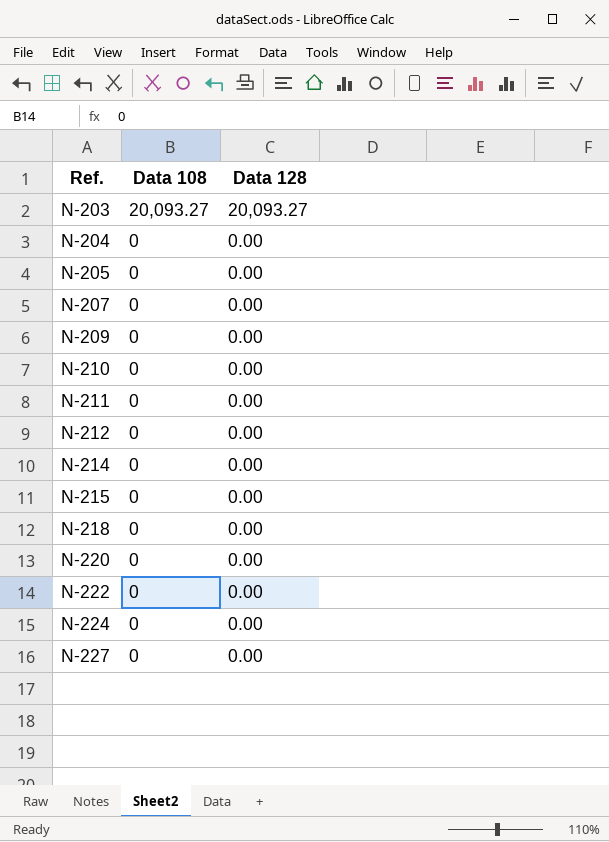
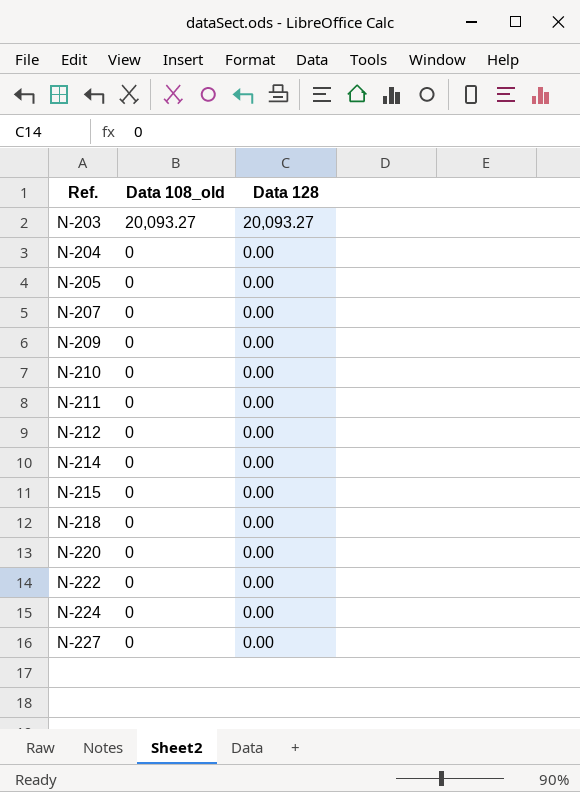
column name: Data 108 -> Data 108_old

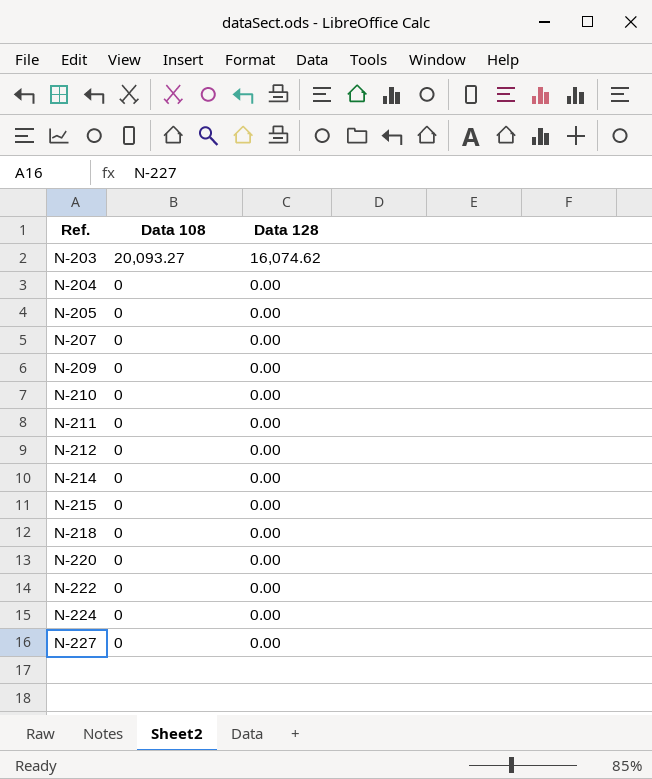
column name: Data 108_old -> Data 108
N-203 | Data 128: 20,093.27 -> 16,074.62

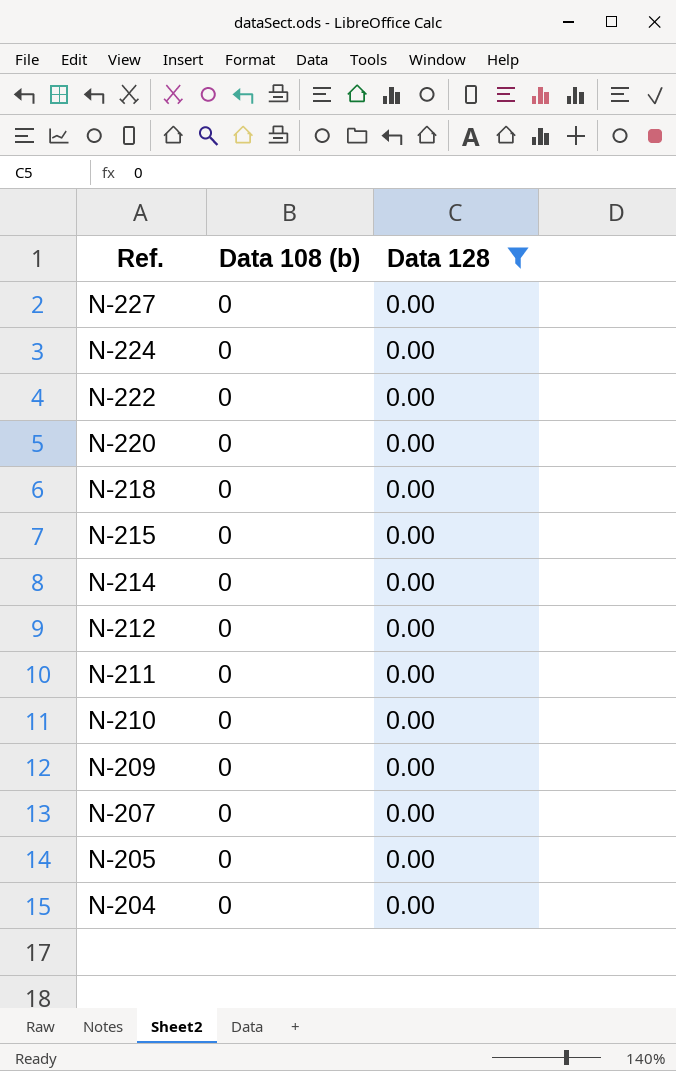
filter: none -> Data 128 = 0.00
row order: Ref. ascending -> Ref. descending
column name: Data 108 -> Data 108 (b)

